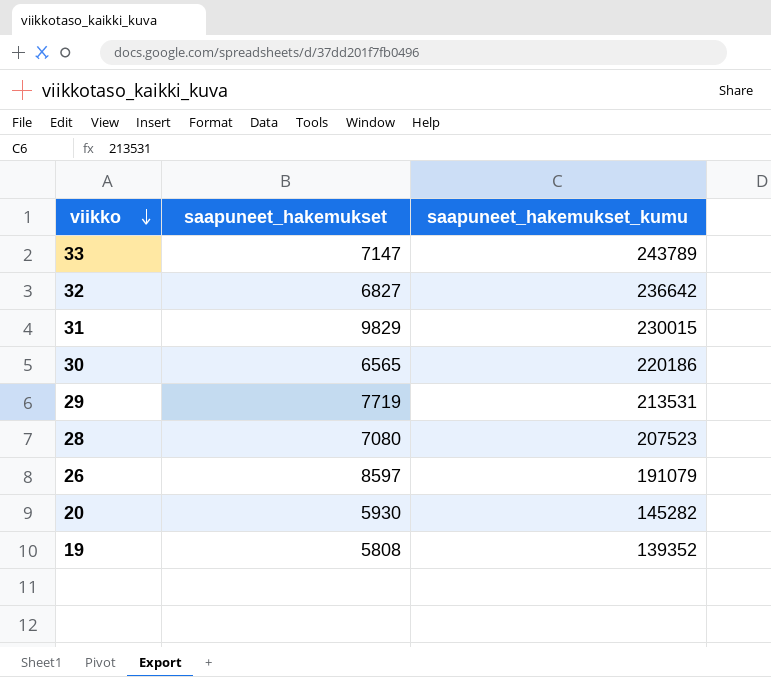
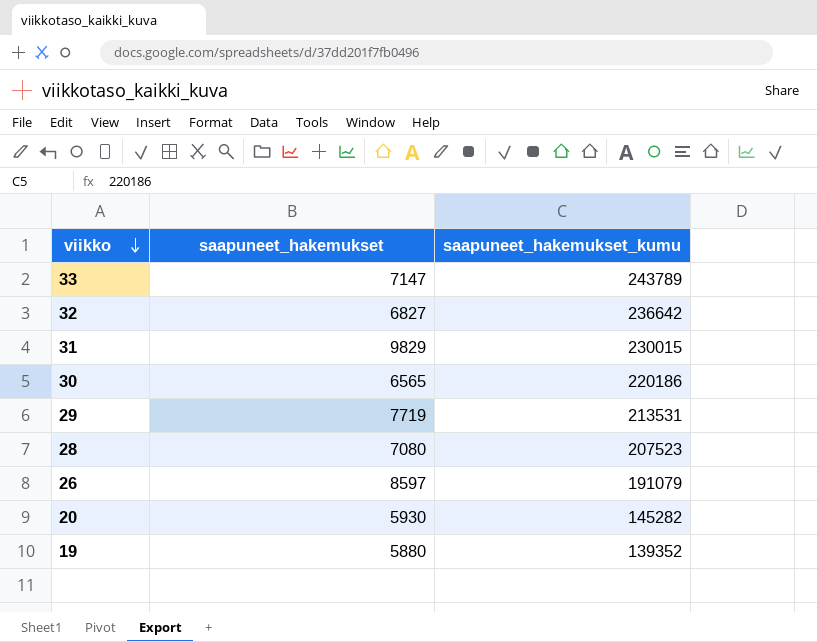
19 | saapuneet_hakemukset: 5808 -> 5880

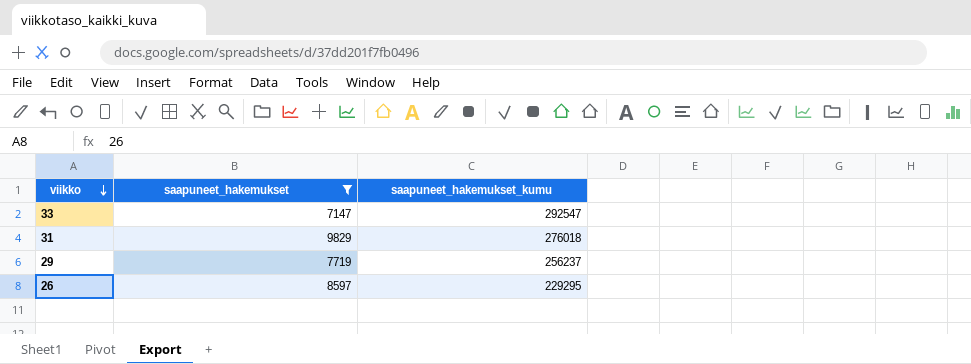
filter: none -> saapuneet_hakemukset >= 7147
33 | saapuneet_hakemukset_kumu: 243789 -> 292547
31 | saapuneet_hakemukset_kumu: 230015 -> 276018
29 | saapuneet_hakemukset_kumu: 213531 -> 256237
26 | saapuneet_hakemukset_kumu: 191079 -> 229295

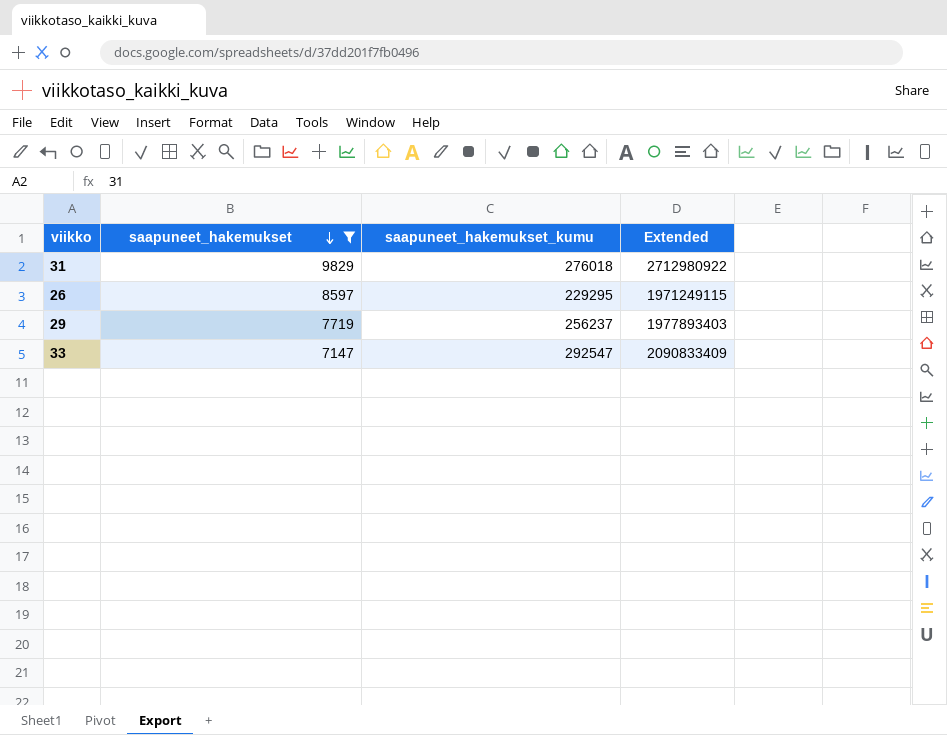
row order: viikko descending -> saapuneet_hakemukset descending
column Extended | formula: none -> [saapuneet_hakemukset] * [saapuneet_hakemukset_kumu]

